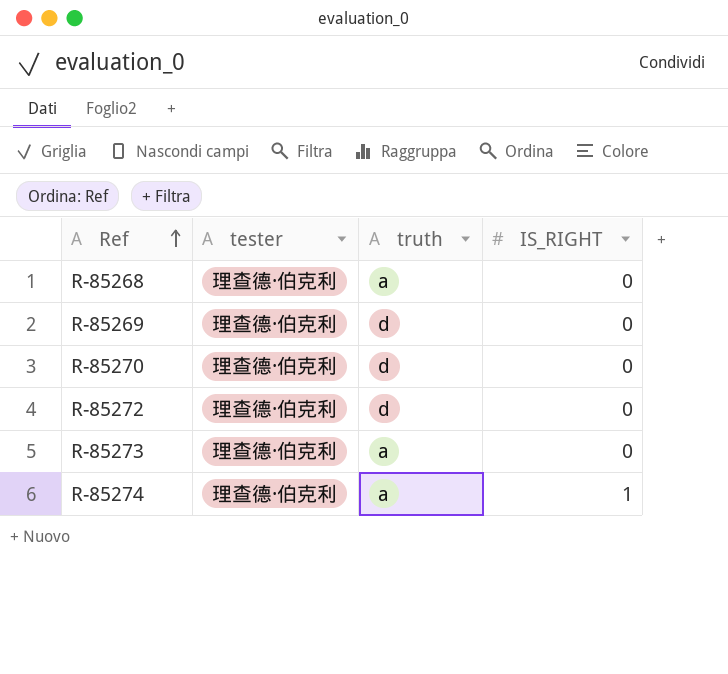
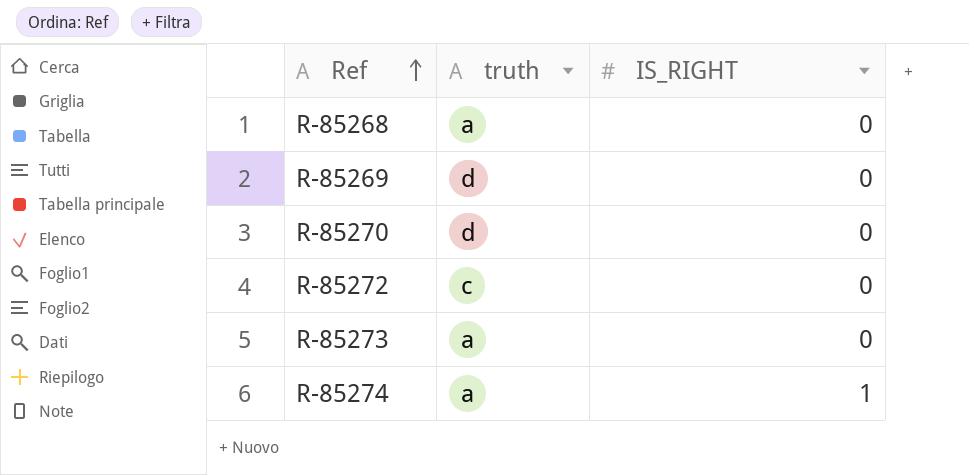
column tester | position: 2 -> none
R-85272 | truth: d -> c

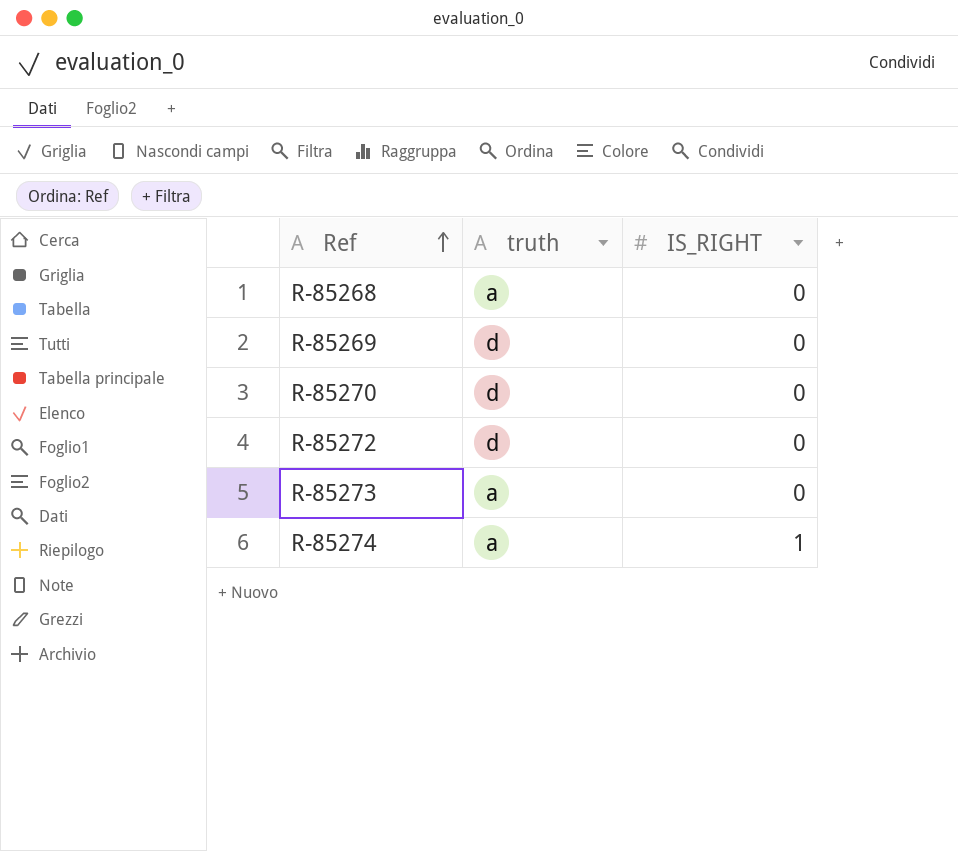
R-85272 | truth: c -> d

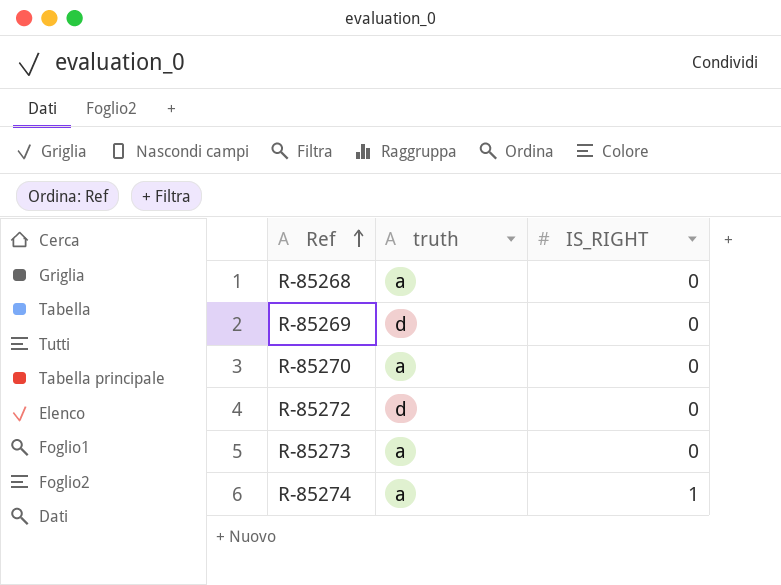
R-85270 | truth: d -> a

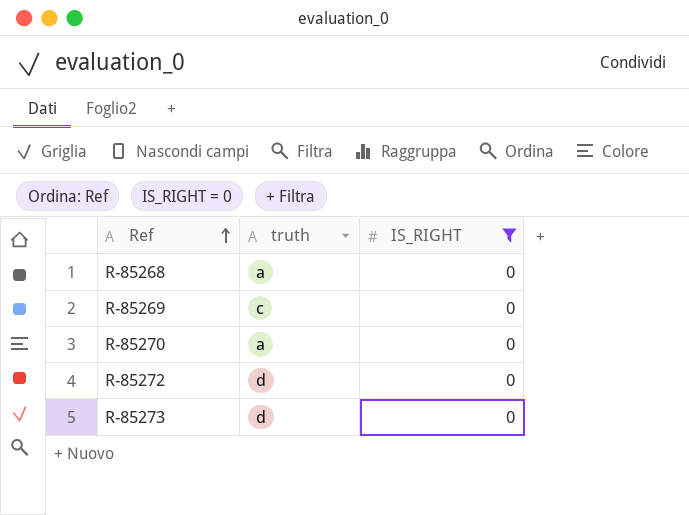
filter: none -> IS_RIGHT = 0
R-85269 | truth: d -> c
R-85273 | truth: a -> d

